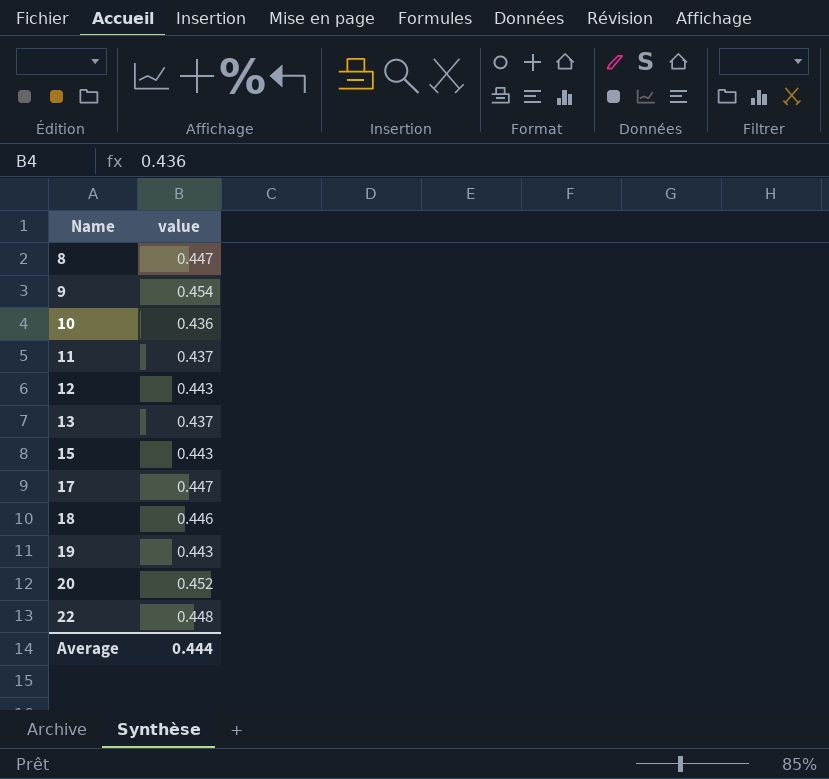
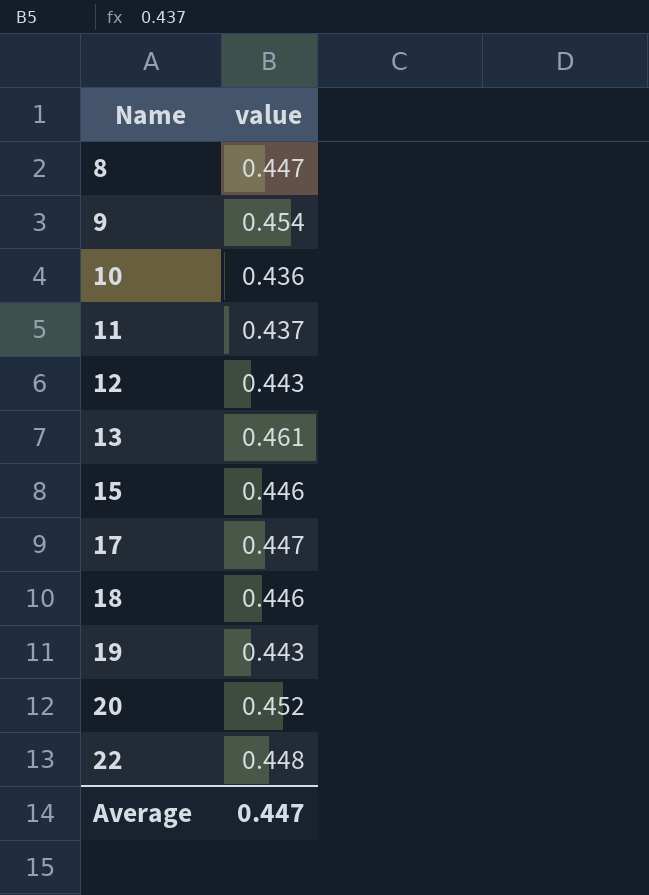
13 | value: 0.437 -> 0.461
15 | value: 0.443 -> 0.446
Average | value: 0.444 -> 0.447

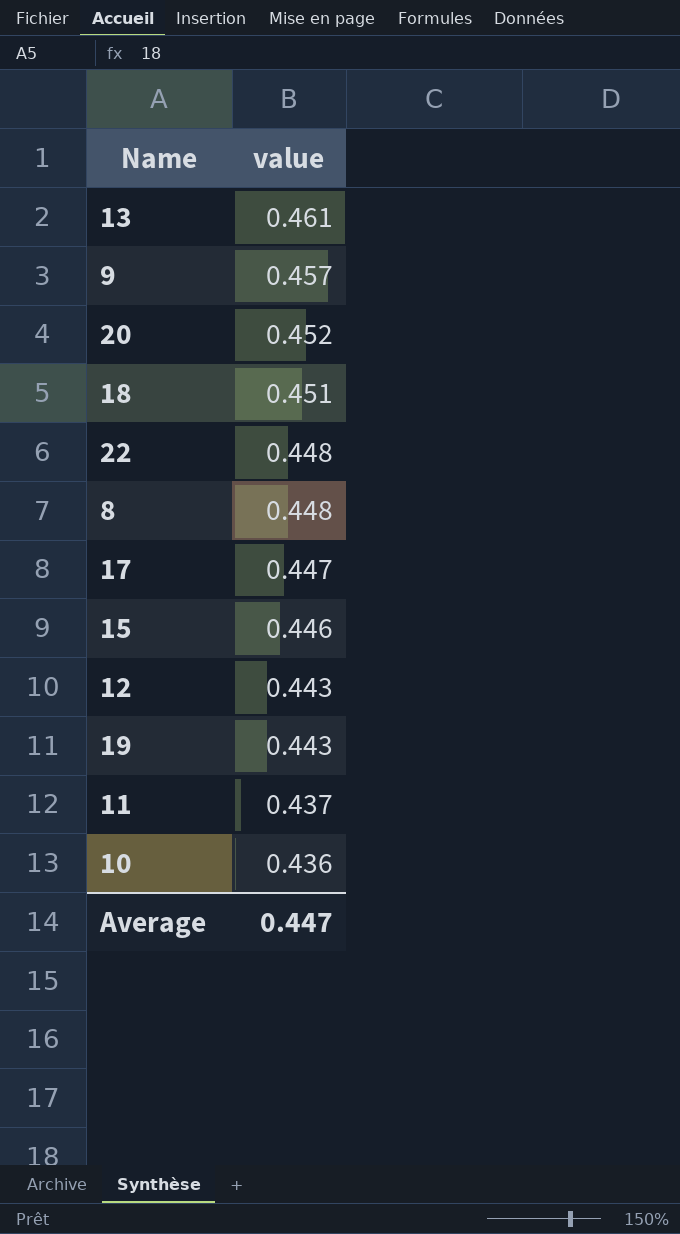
row order: Name ascending -> value descending
9 | value: 0.454 -> 0.457
18 | value: 0.446 -> 0.451
8 | value: 0.447 -> 0.448

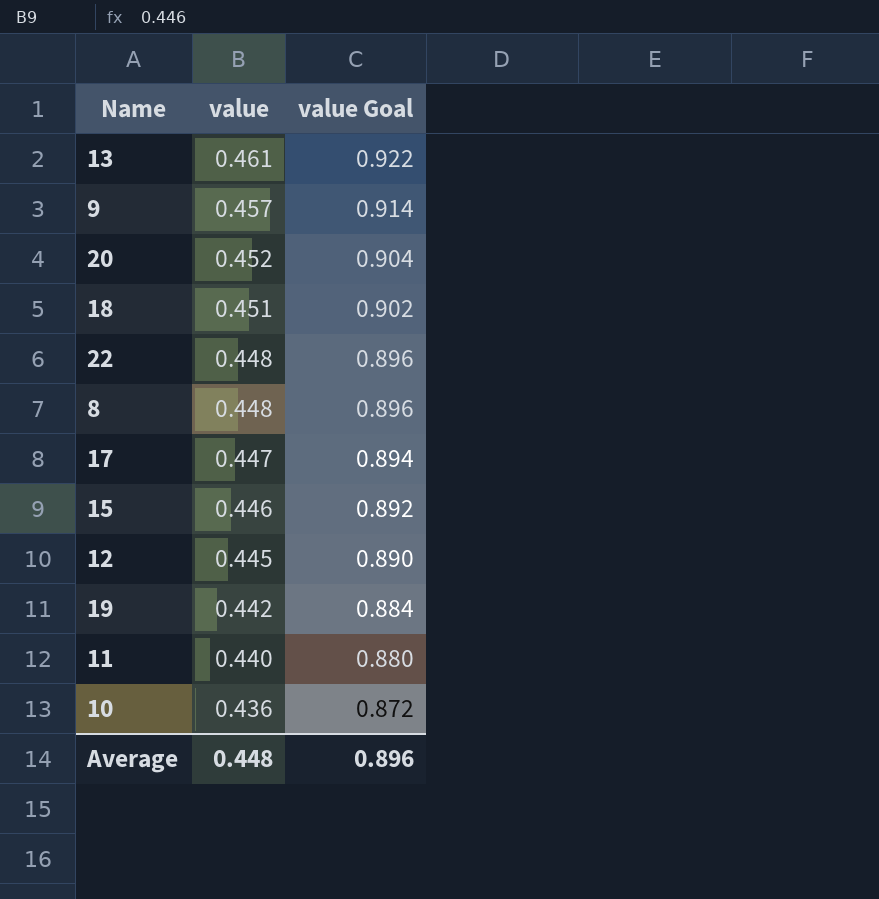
column value Goal | formula: none -> [value] * 2
12 | value: 0.443 -> 0.445
19 | value: 0.443 -> 0.442
11 | value: 0.437 -> 0.440
Average | value: 0.447 -> 0.448

